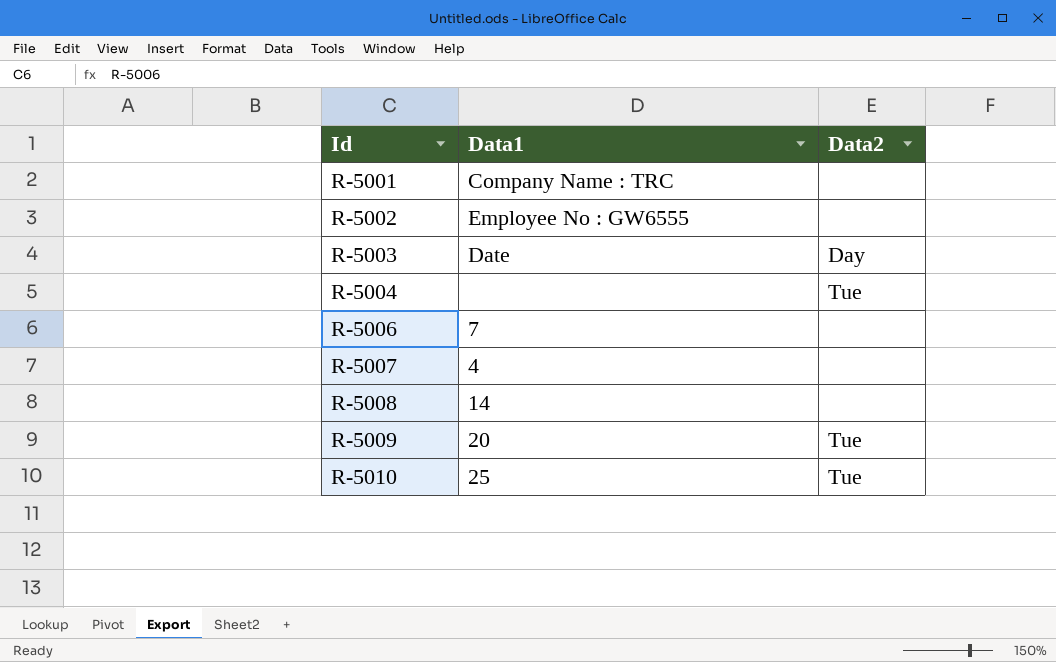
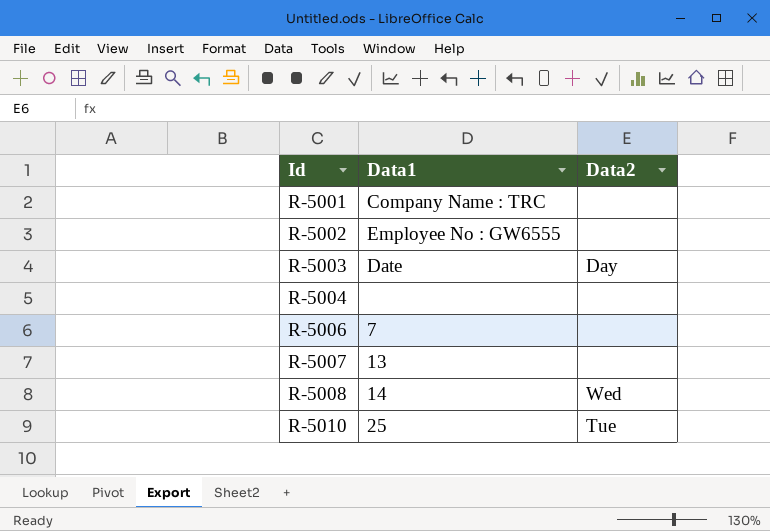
row R-5009: 20 | Tue -> none
R-5004 | Data2: Tue -> none
R-5007 | Data1: 4 -> 13
R-5008 | Data2: none -> Wed

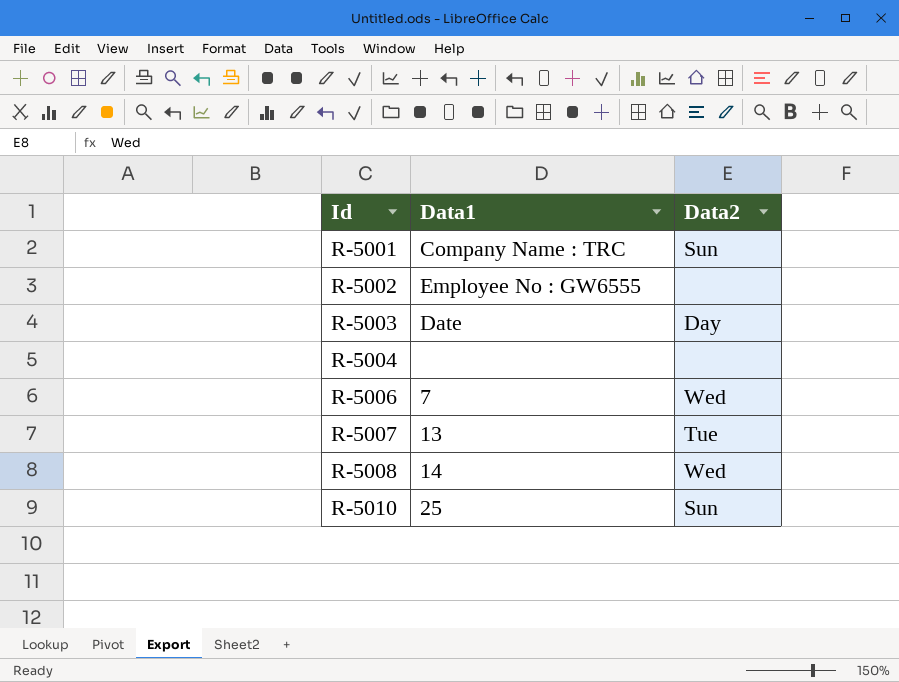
R-5001 | Data2: none -> Sun
R-5006 | Data2: none -> Wed
R-5007 | Data2: none -> Tue
R-5010 | Data2: Tue -> Sun

